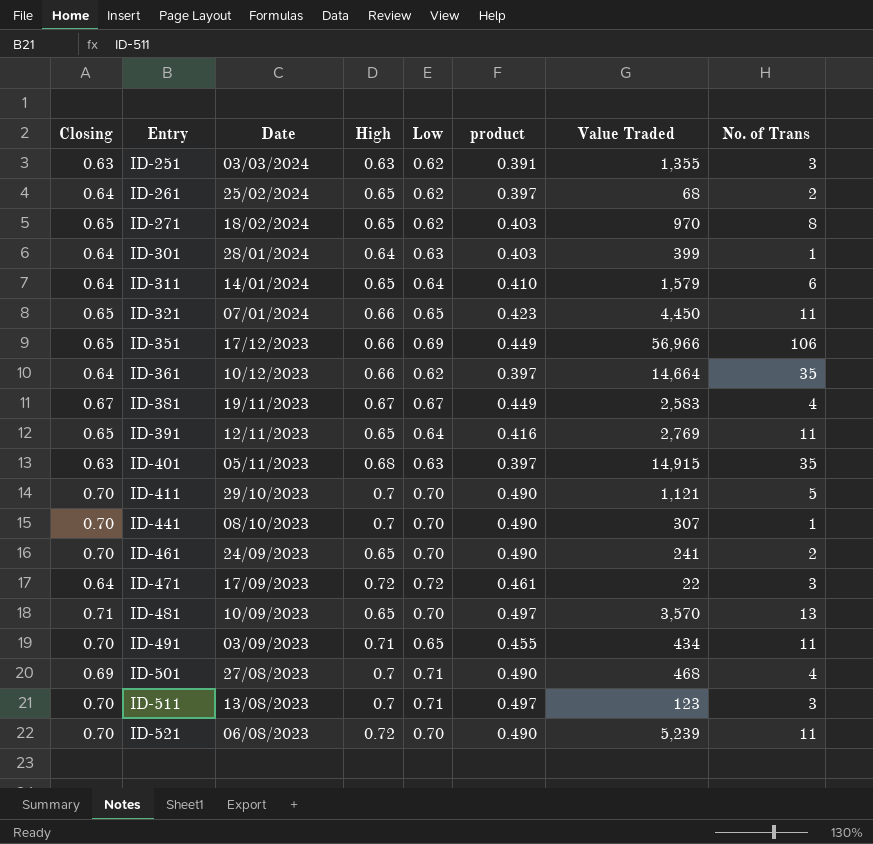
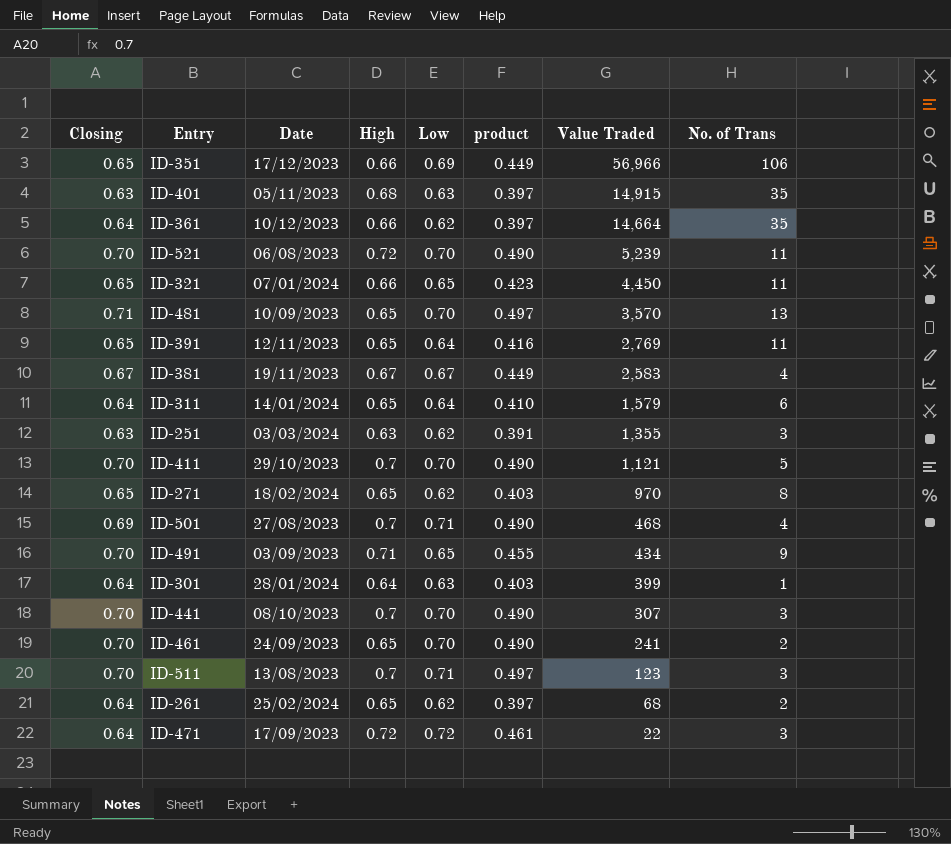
row order: Entry ascending -> Value Traded descending
ID-491 | No. of Trans: 11 -> 9
ID-441 | No. of Trans: 1 -> 3

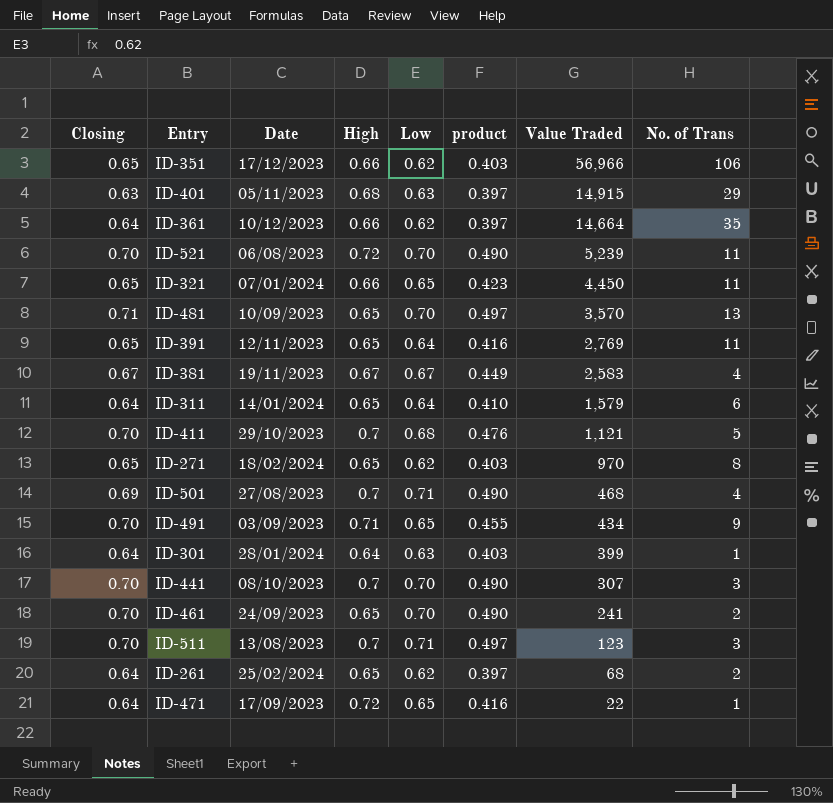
row ID-251: 0.63 | 03/03/2024 | 0.63 | 0.62 | 0.391 | 1,355 | 3 -> none
ID-351 | Low: 0.69 -> 0.62
ID-351 | product: 0.449 -> 0.403
ID-401 | No. of Trans: 35 -> 29
ID-411 | Low: 0.70 -> 0.68
ID-411 | product: 0.490 -> 0.476
ID-471 | Low: 0.72 -> 0.65
ID-471 | product: 0.461 -> 0.416
ID-471 | No. of Trans: 3 -> 1

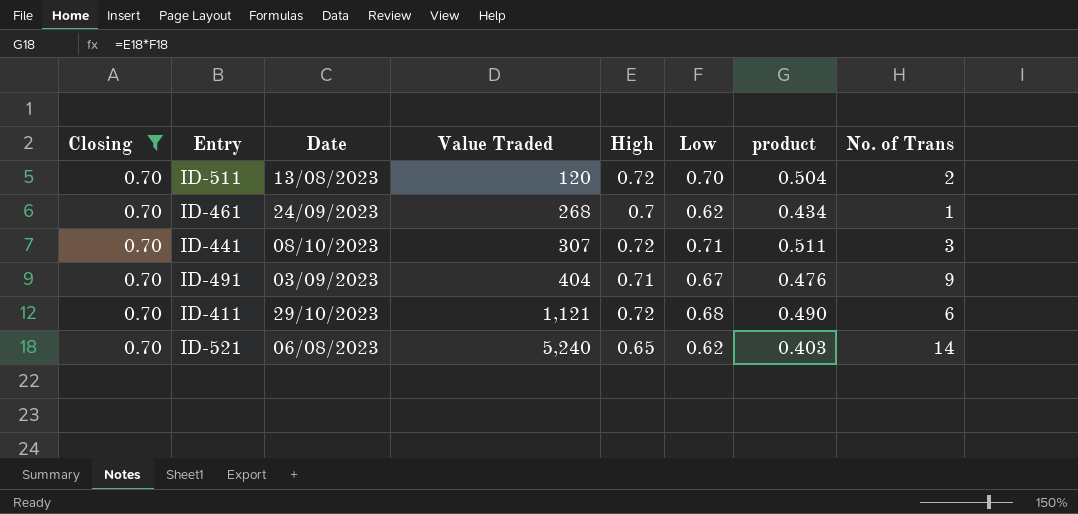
filter: none -> Closing = 0.70
row order: Value Traded descending -> Value Traded ascending
column Value Traded | position: 7 -> 4
column product | formula: [Closing] * [Low] -> [High] * [Low]
ID-511 | Value Traded: 123 -> 120
ID-511 | High: 0.7 -> 0.72
ID-511 | Low: 0.71 -> 0.70
ID-511 | No. of Trans: 3 -> 2
ID-461 | Value Traded: 241 -> 268
ID-461 | High: 0.65 -> 0.7
ID-461 | Low: 0.70 -> 0.62
ID-461 | No. of Trans: 2 -> 1
ID-441 | High: 0.7 -> 0.72
ID-441 | Low: 0.70 -> 0.71
ID-491 | Value Traded: 434 -> 404
ID-491 | Low: 0.65 -> 0.67
ID-411 | High: 0.7 -> 0.72
ID-411 | No. of Trans: 5 -> 6
ID-521 | Value Traded: 5,239 -> 5,240
ID-521 | High: 0.72 -> 0.65
ID-521 | Low: 0.70 -> 0.62
ID-521 | No. of Trans: 11 -> 14

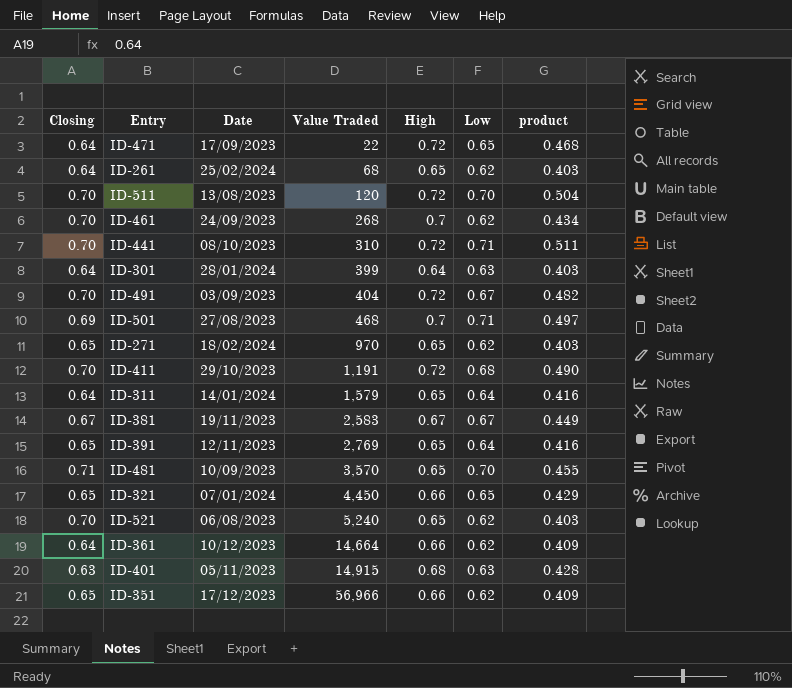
filter: Closing = 0.70 -> none
column No. of Trans | position: 8 -> none
ID-441 | Value Traded: 307 -> 310
ID-491 | High: 0.71 -> 0.72
ID-491 | product: 0.476 -> 0.482
ID-411 | Value Traded: 1,121 -> 1,191

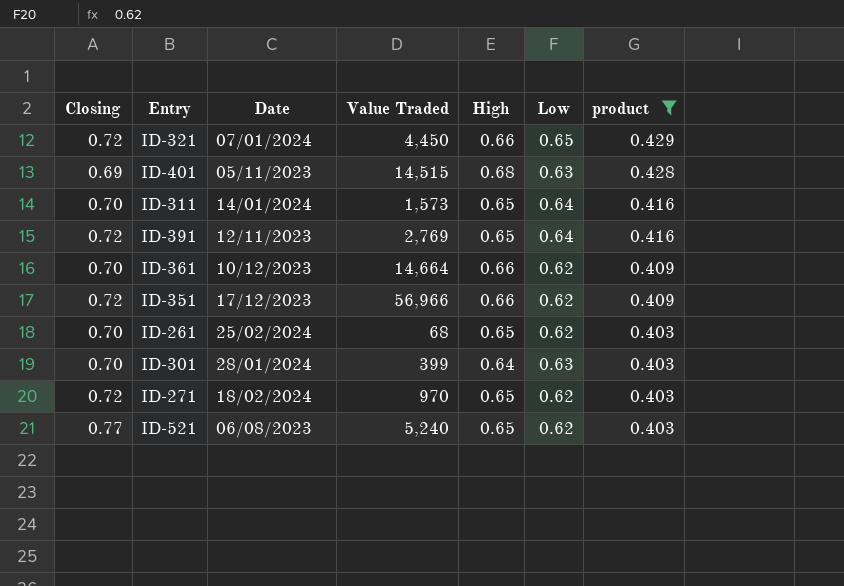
filter: none -> product <= 0.429
row order: Value Traded ascending -> product descending
ID-321 | Closing: 0.65 -> 0.72
ID-401 | Closing: 0.63 -> 0.69
ID-401 | Value Traded: 14,915 -> 14,515
ID-311 | Closing: 0.64 -> 0.70
ID-311 | Value Traded: 1,579 -> 1,573
ID-391 | Closing: 0.65 -> 0.72
ID-361 | Closing: 0.64 -> 0.70
ID-351 | Closing: 0.65 -> 0.72
ID-261 | Closing: 0.64 -> 0.70
ID-301 | Closing: 0.64 -> 0.70
ID-271 | Closing: 0.65 -> 0.72
ID-521 | Closing: 0.70 -> 0.77

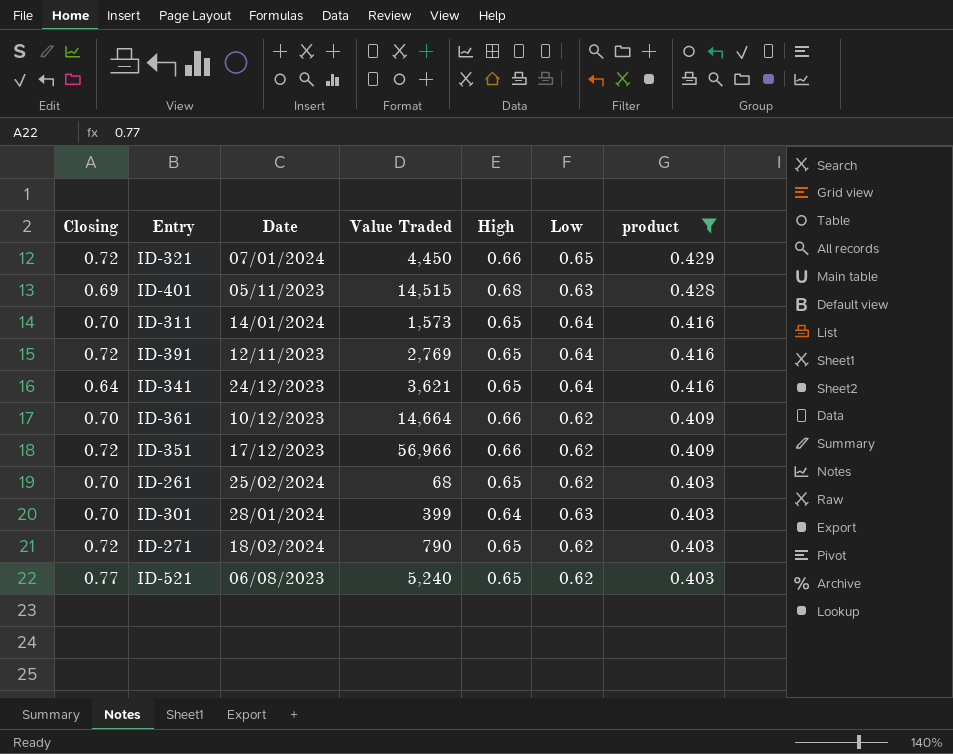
row ID-341: none -> 0.64 | 24/12/2023 | 3,621 | 0.65 | 0.64 | 0.416
ID-271 | Value Traded: 970 -> 790

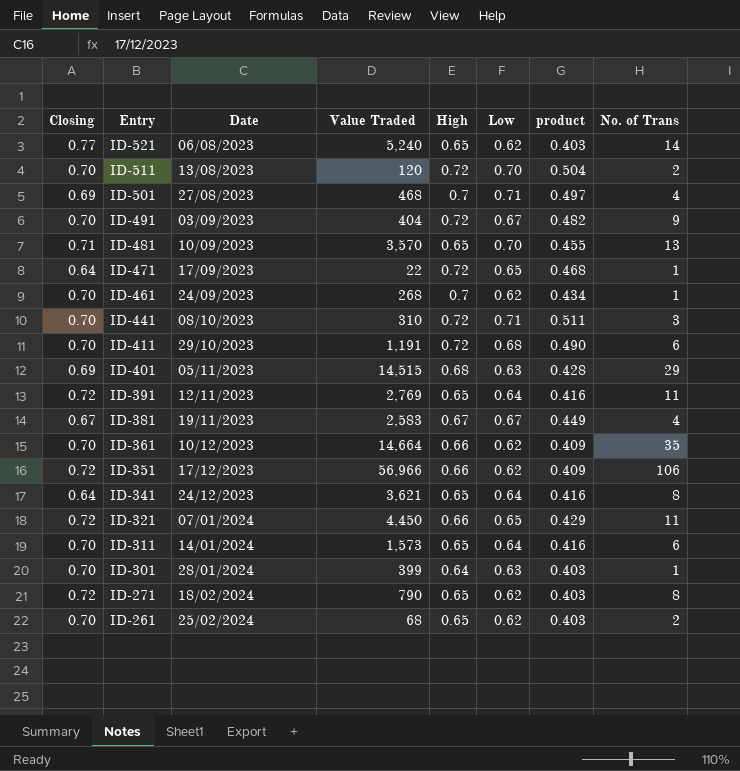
filter: product <= 0.429 -> none
row order: product descending -> Entry descending
column No. of Trans | position: none -> 8

